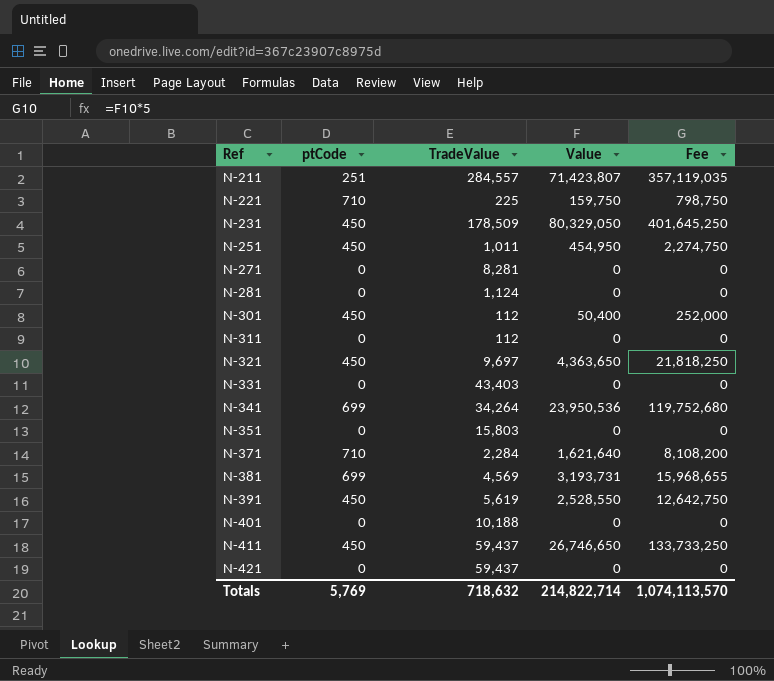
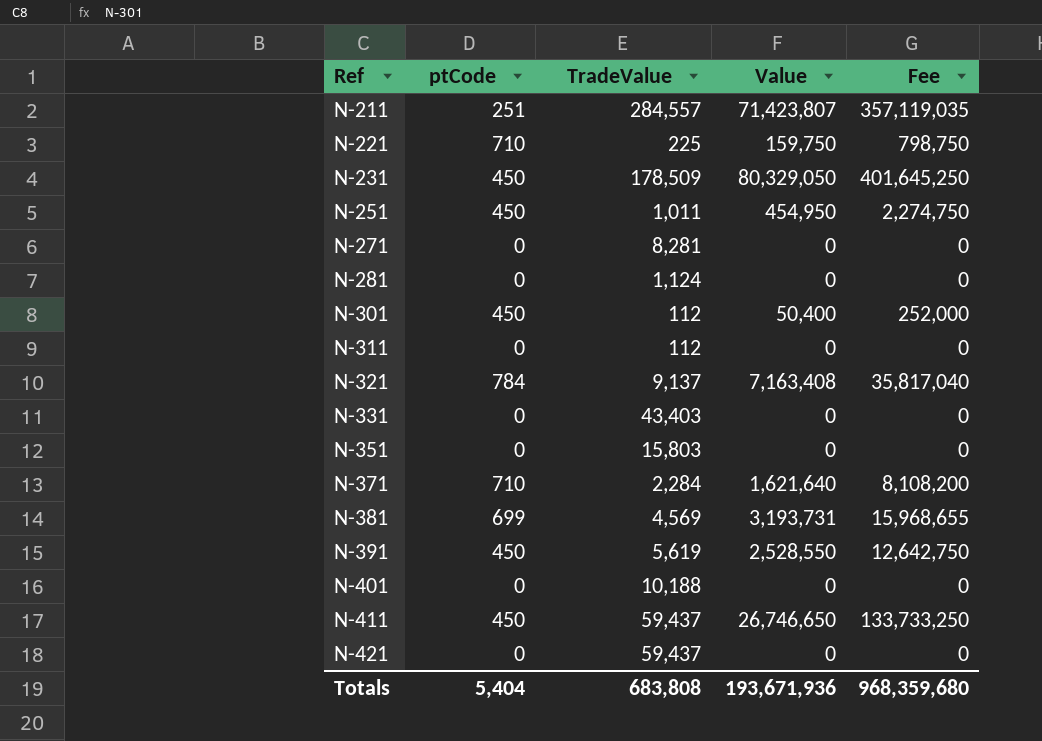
row N-341: 699 | 34,264 | 23,950,536 | 119,752,680 -> none
N-321 | ptCode: 450 -> 784
N-321 | TradeValue: 9,697 -> 9,137
N-321 | Value: 4,363,650 -> 7,163,408
N-321 | Fee: 21,818,250 -> 35,817,040
Totals | ptCode: 5,769 -> 5,404
Totals | TradeValue: 718,632 -> 683,808
Totals | Value: 214,822,714 -> 193,671,936
Totals | Fee: 1,074,113,570 -> 968,359,680

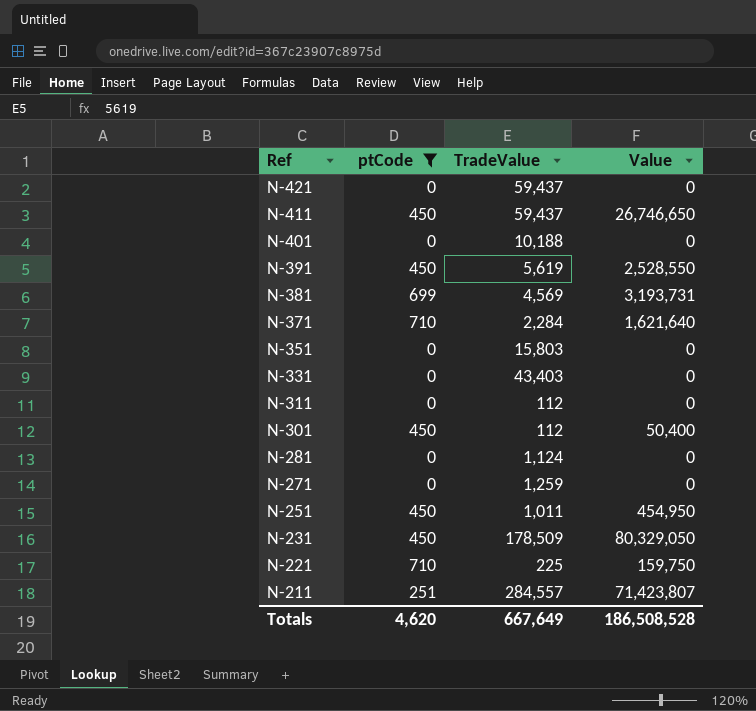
filter: none -> ptCode != 784
row order: Ref ascending -> Ref descending
column Fee | formula: [Value] * 5 -> none
N-271 | TradeValue: 8,281 -> 1,259
Totals | ptCode: 5,404 -> 4,620
Totals | TradeValue: 683,808 -> 667,649
Totals | Value: 193,671,936 -> 186,508,528

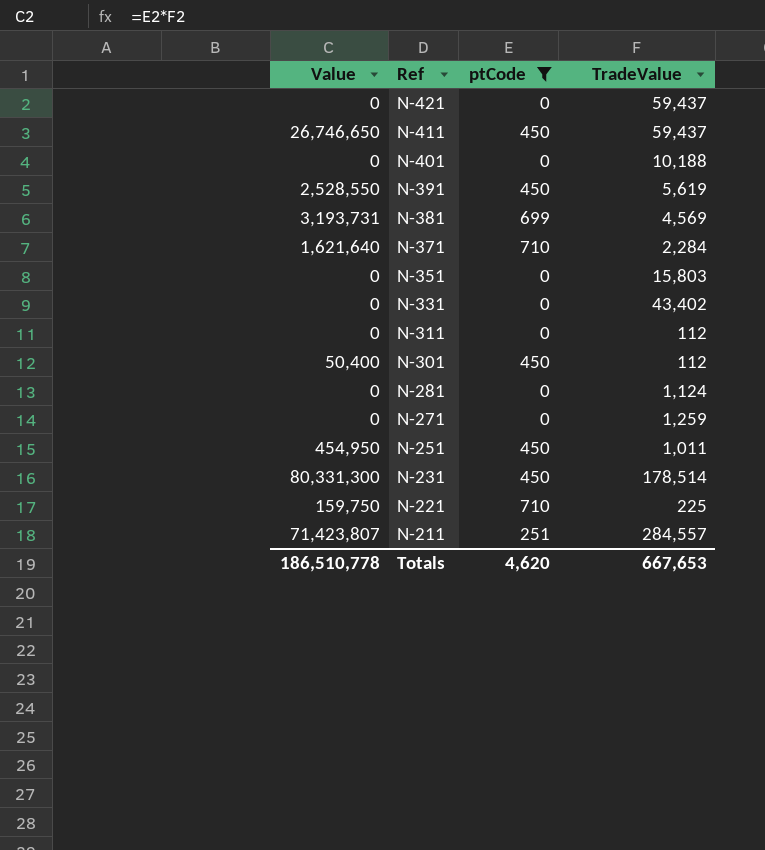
column Value | position: 4 -> 1
N-331 | TradeValue: 43,403 -> 43,402
N-231 | Value: 80,329,050 -> 80,331,300
N-231 | TradeValue: 178,509 -> 178,514
Totals | Value: 186,508,528 -> 186,510,778
Totals | TradeValue: 667,649 -> 667,653

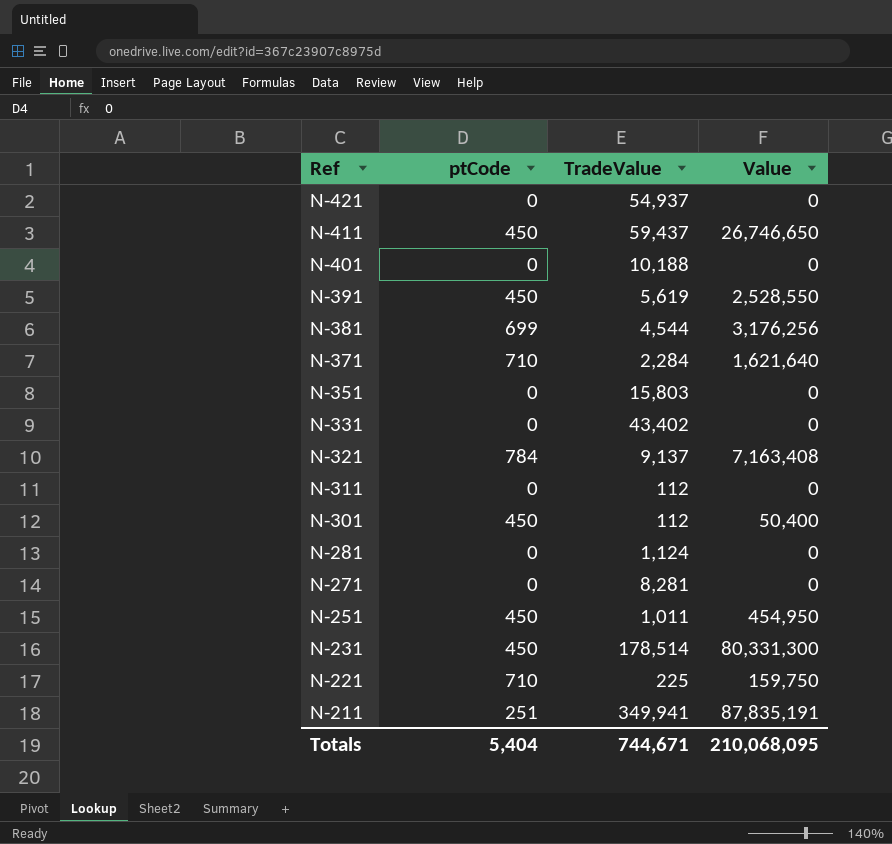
filter: ptCode != 784 -> none
column Value | position: 1 -> 4
N-421 | TradeValue: 59,437 -> 54,937
N-381 | TradeValue: 4,569 -> 4,544
N-381 | Value: 3,193,731 -> 3,176,256
N-271 | TradeValue: 1,259 -> 8,281
N-211 | TradeValue: 284,557 -> 349,941
N-211 | Value: 71,423,807 -> 87,835,191
Totals | ptCode: 4,620 -> 5,404
Totals | TradeValue: 667,653 -> 744,671
Totals | Value: 186,510,778 -> 210,068,095

